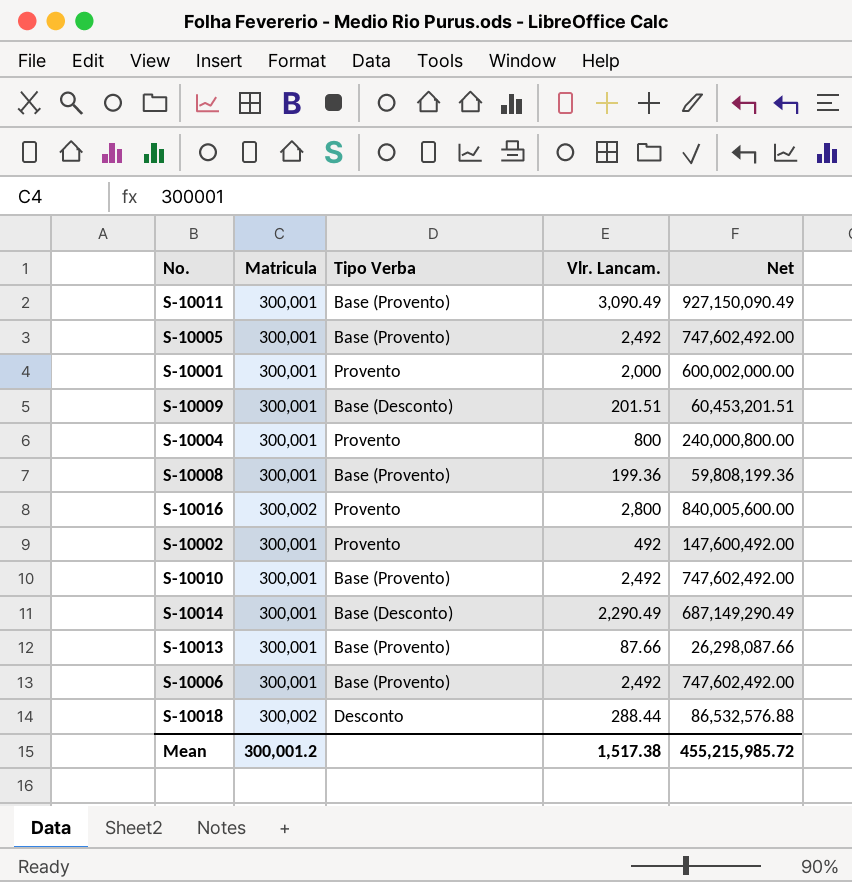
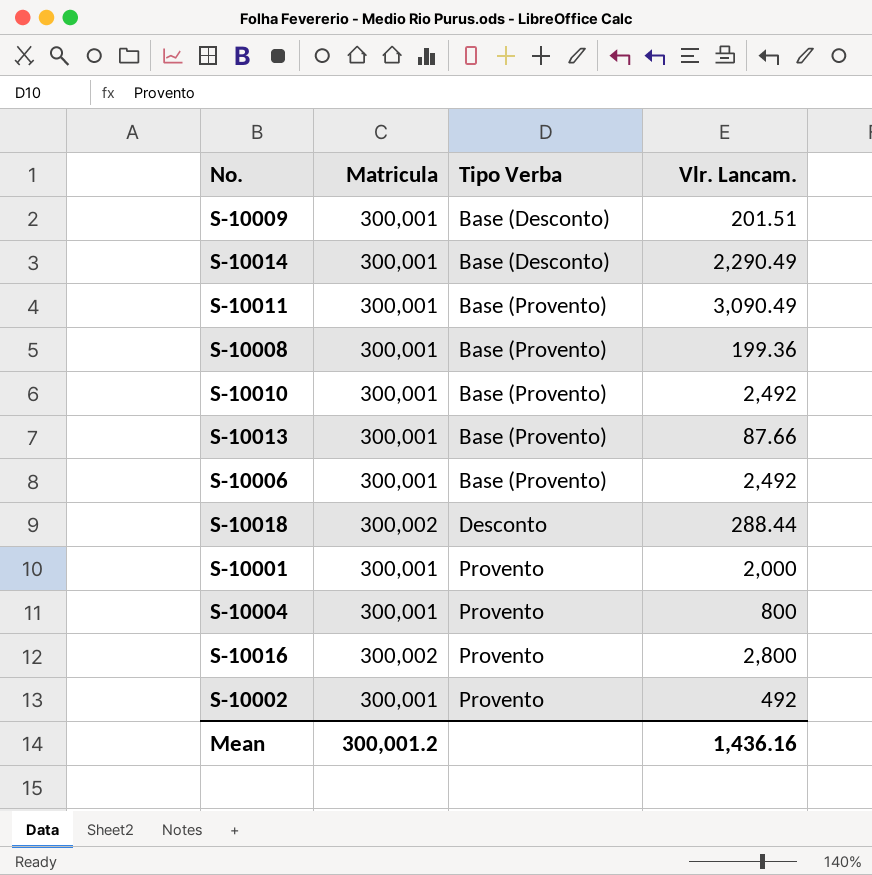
row order: none -> Tipo Verba ascending
column Net | formula: [Matricula] * [Vlr. Lancam.] -> none
row S-10005: 300,001 | Base (Provento) | 2,492 | 747,602,492.00 -> none
Mean | Vlr. Lancam.: 1,517.38 -> 1,436.16

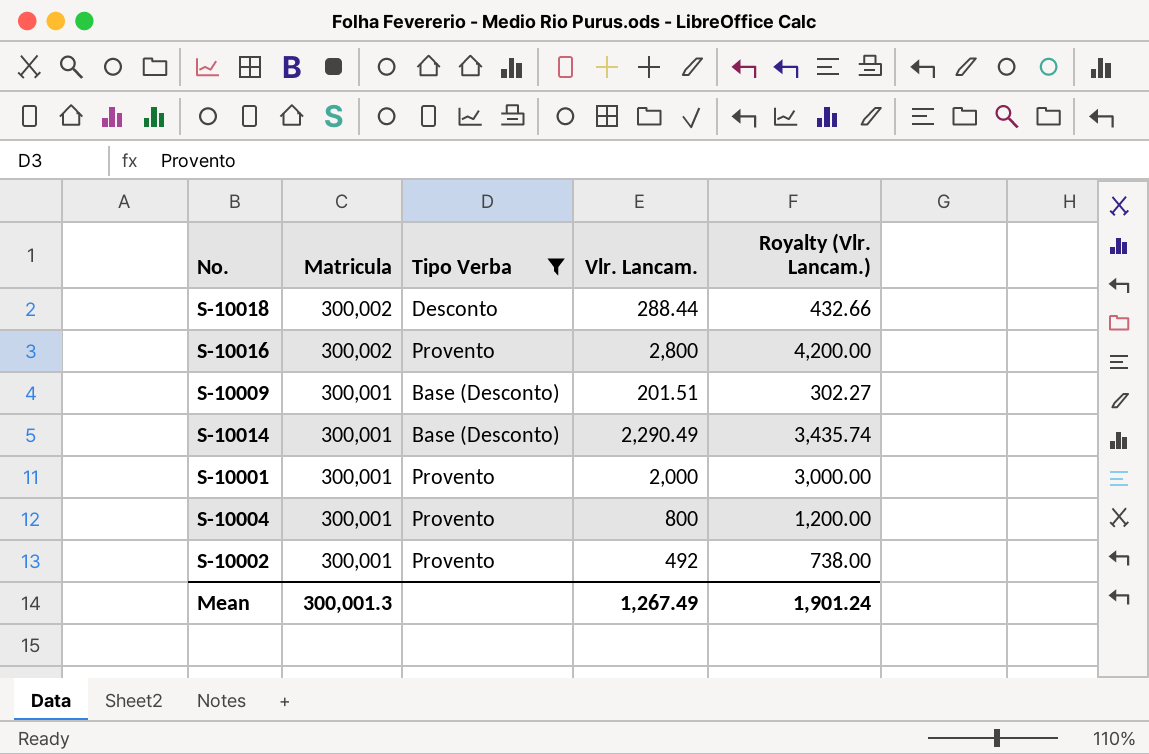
filter: none -> Tipo Verba != Base (Provento)
row order: Tipo Verba ascending -> Matricula descending
column Royalty (Vlr. Lancam.) | formula: none -> [Vlr. Lancam.] * 1.5
Mean | Matricula: 300,001.2 -> 300,001.3
Mean | Vlr. Lancam.: 1,436.16 -> 1,267.49

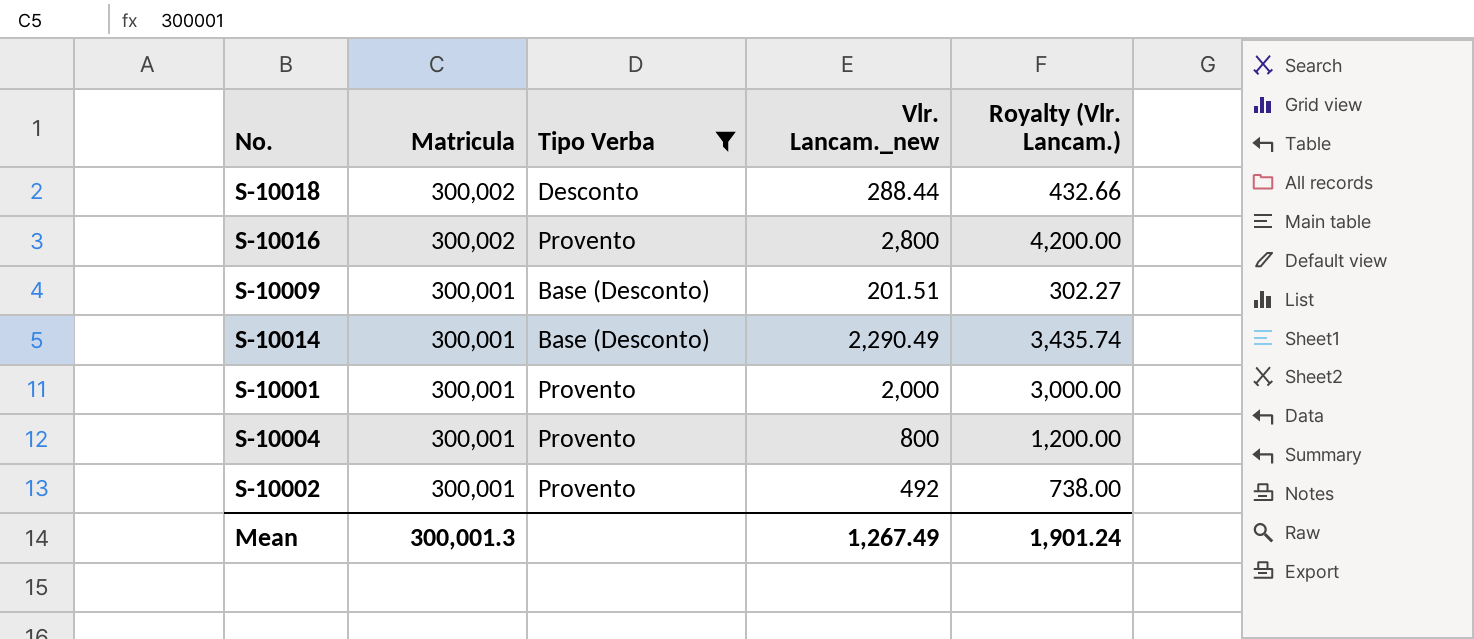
column name: Vlr. Lancam. -> Vlr. Lancam._new

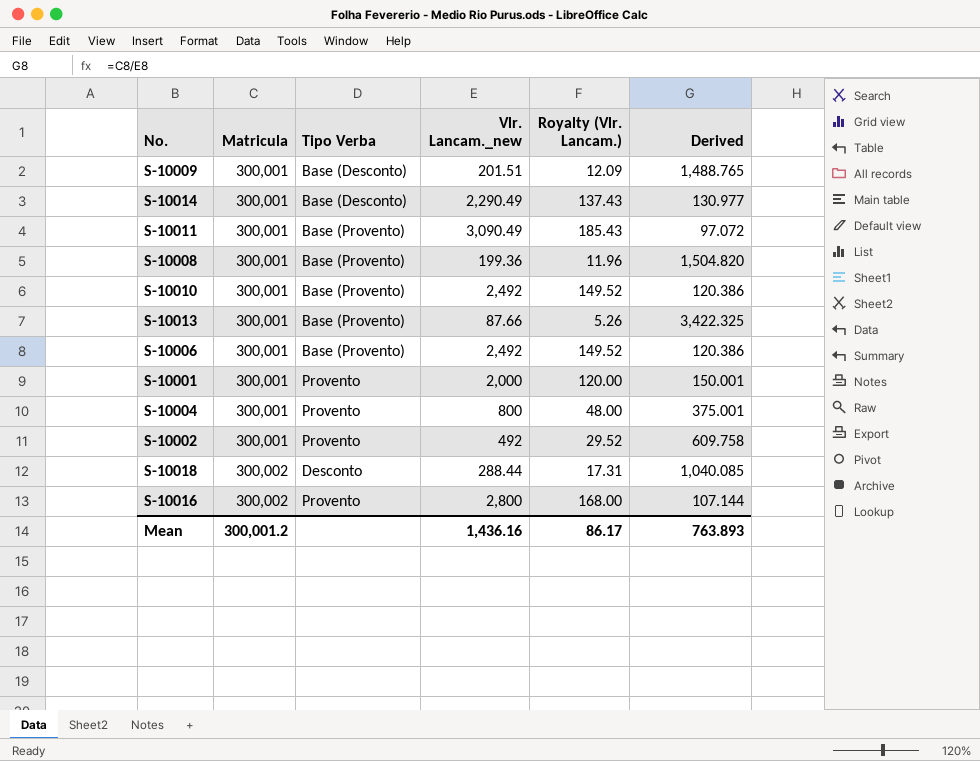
filter: Tipo Verba != Base (Provento) -> none
row order: Matricula descending -> Matricula ascending
column Royalty (Vlr. Lancam.) | formula: [Vlr. Lancam._new] * 1.5 -> [Vlr. Lancam._new] * 0.06
column Derived | formula: none -> [Matricula] / [Vlr. Lancam._new]
Mean | Matricula: 300,001.3 -> 300,001.2
Mean | Vlr. Lancam._new: 1,267.49 -> 1,436.16
Mean | Royalty (Vlr. Lancam.): 1,901.24 -> 86.17

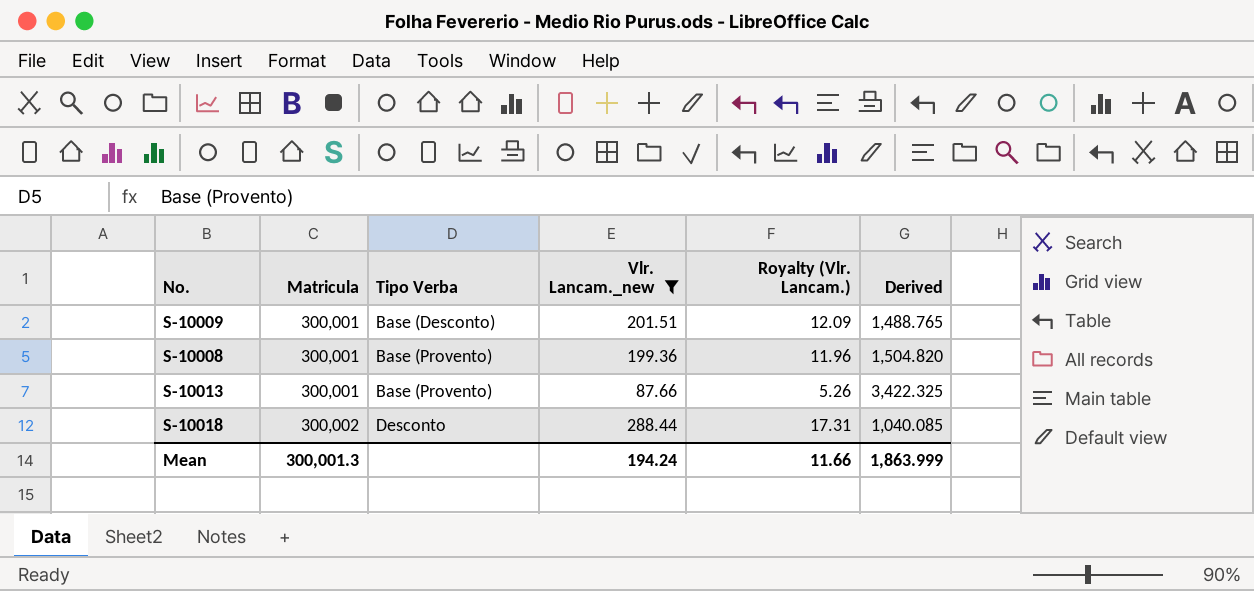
filter: none -> Vlr. Lancam._new <= 288.44
Mean | Matricula: 300,001.2 -> 300,001.3
Mean | Vlr. Lancam._new: 1,436.16 -> 194.24
Mean | Royalty (Vlr. Lancam.): 86.17 -> 11.66
Mean | Derived: 763.893 -> 1,863.999

